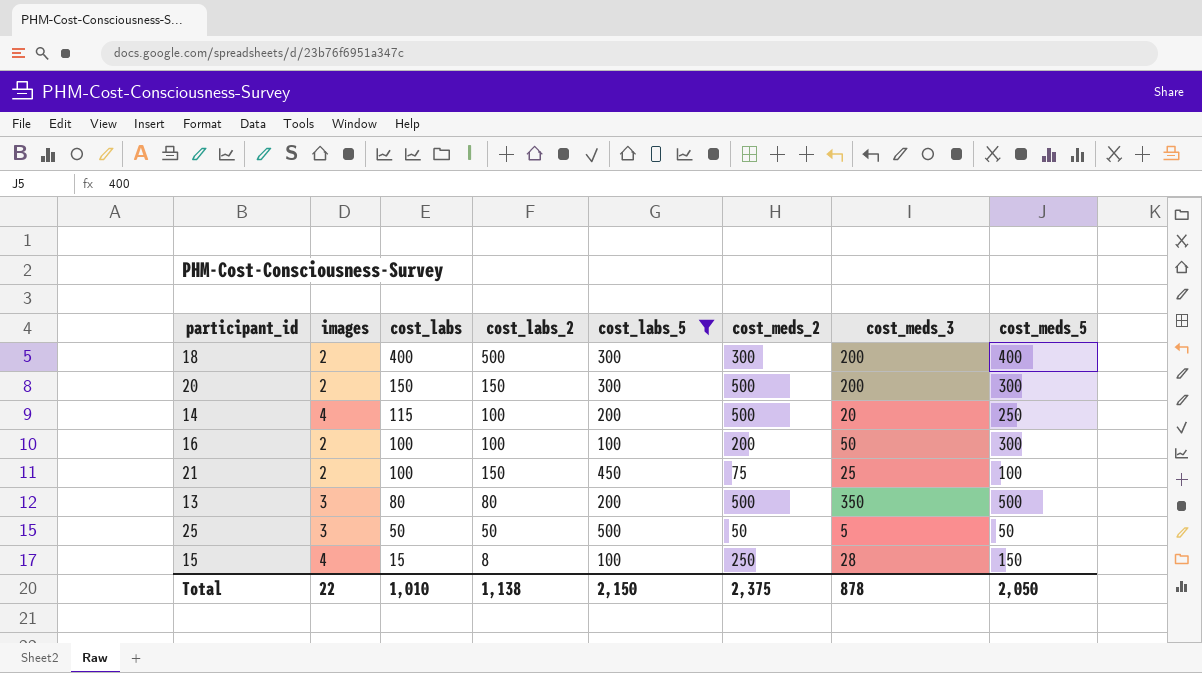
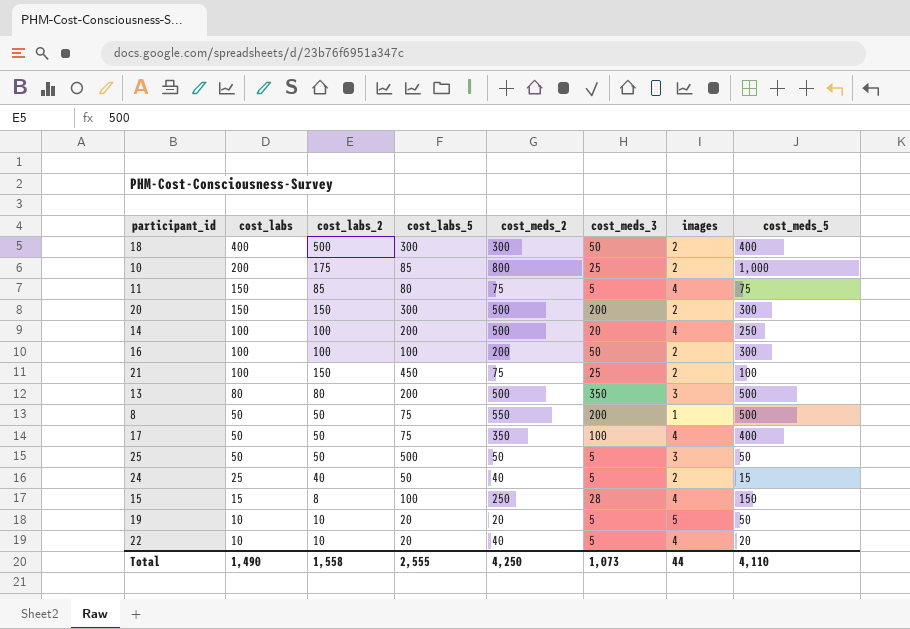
filter: cost_labs_5 >= 100 -> none
column images | position: 2 -> 7
18 | cost_meds_3: 200 -> 50
14 | cost_labs: 115 -> 100
Total | cost_labs: 1,010 -> 1,490
Total | cost_labs_2: 1,138 -> 1,558
Total | cost_labs_5: 2,150 -> 2,555
Total | cost_meds_2: 2,375 -> 4,250
Total | cost_meds_3: 878 -> 1,073
Total | images: 22 -> 44
Total | cost_meds_5: 2,050 -> 4,110

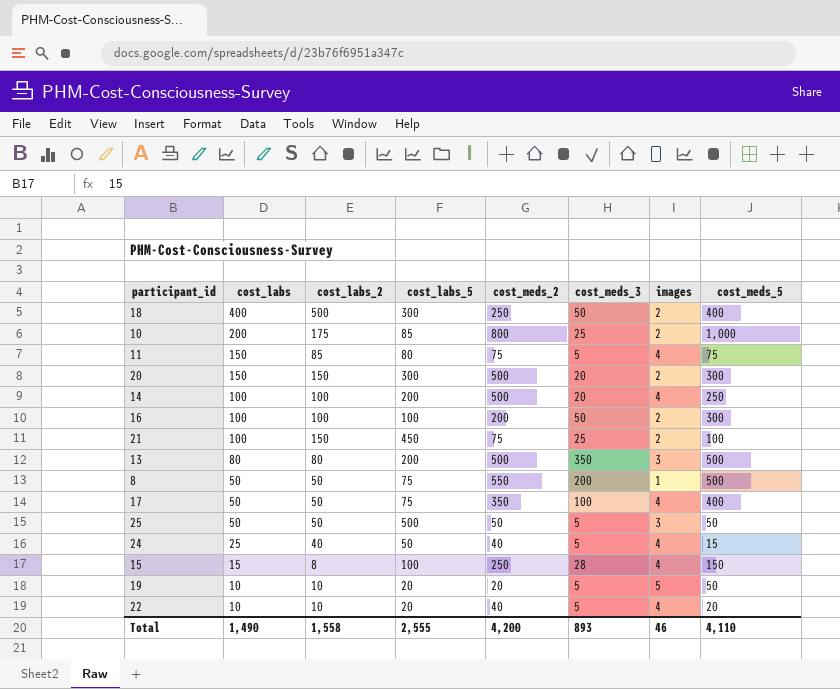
18 | cost_meds_2: 300 -> 250
20 | cost_meds_3: 200 -> 20
24 | images: 2 -> 4
Total | cost_meds_2: 4,250 -> 4,200
Total | cost_meds_3: 1,073 -> 893
Total | images: 44 -> 46

